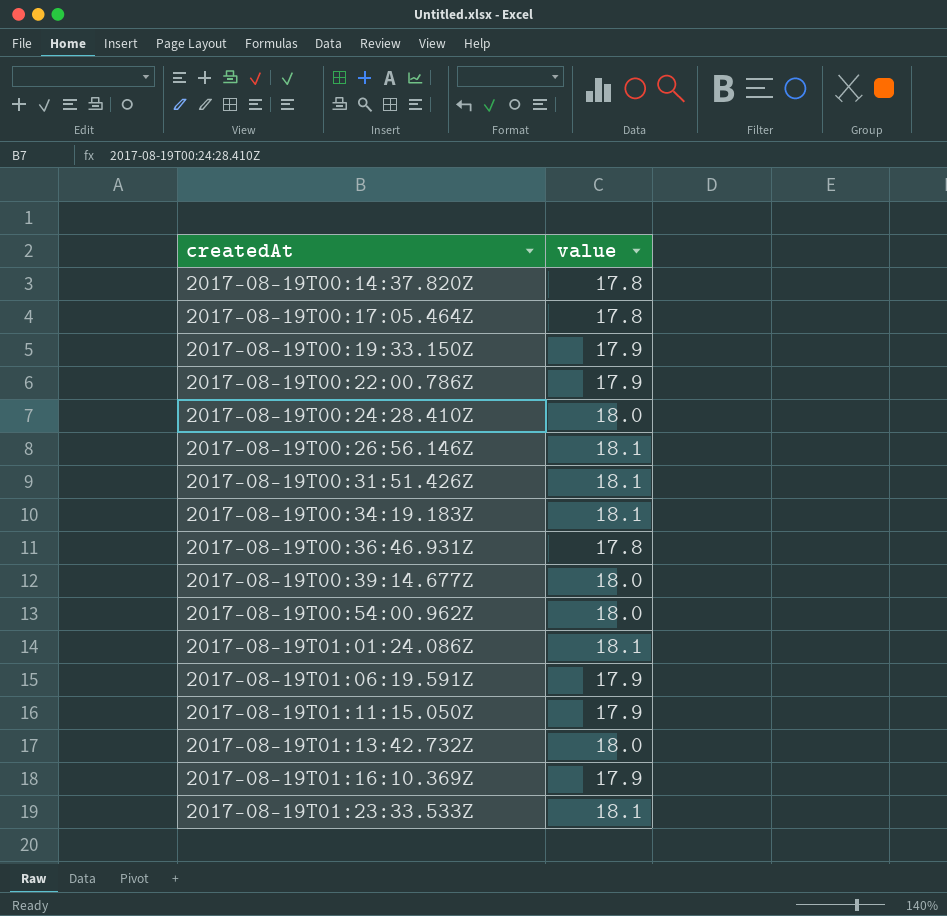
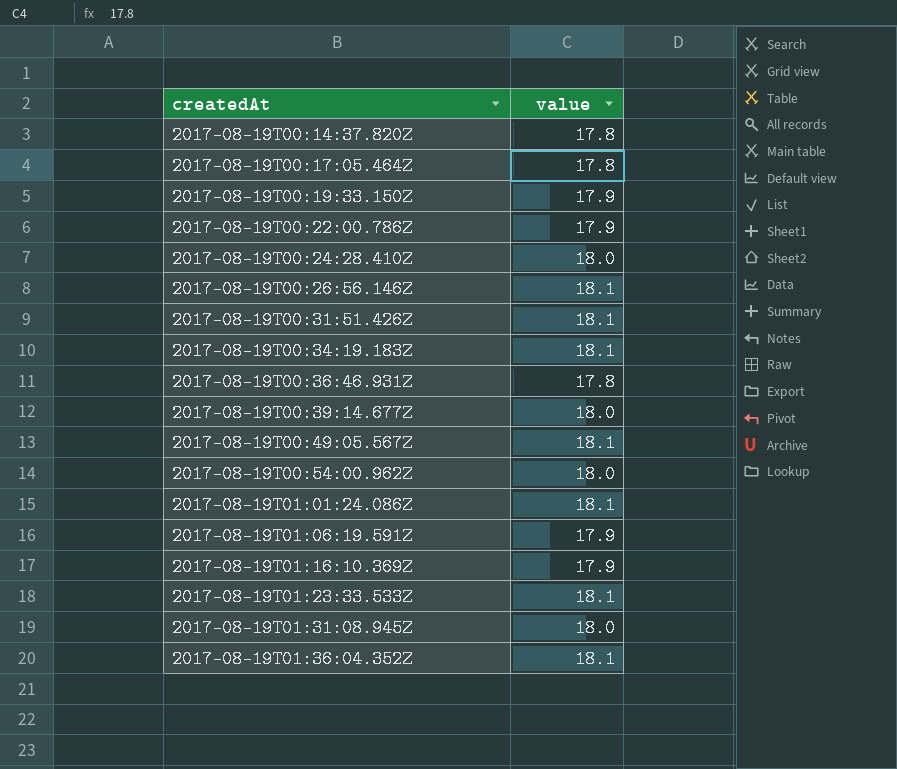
row 2017-08-19T01:11:15.050Z: 17.9 -> none
row 2017-08-19T01:13:42.732Z: 18.0 -> none
row 2017-08-19T00:49:05.567Z: none -> 18.1
row 2017-08-19T01:31:08.945Z: none -> 18.0
row 2017-08-19T01:36:04.352Z: none -> 18.1

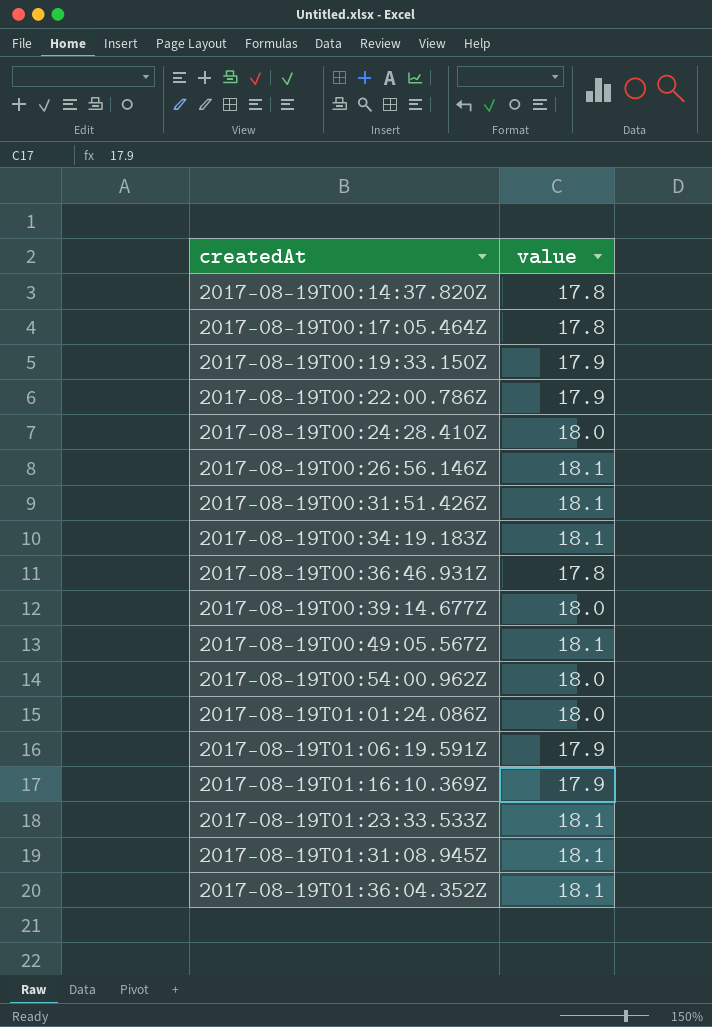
2017-08-19T01:01:24.086Z | value: 18.1 -> 18.0
2017-08-19T01:31:08.945Z | value: 18.0 -> 18.1

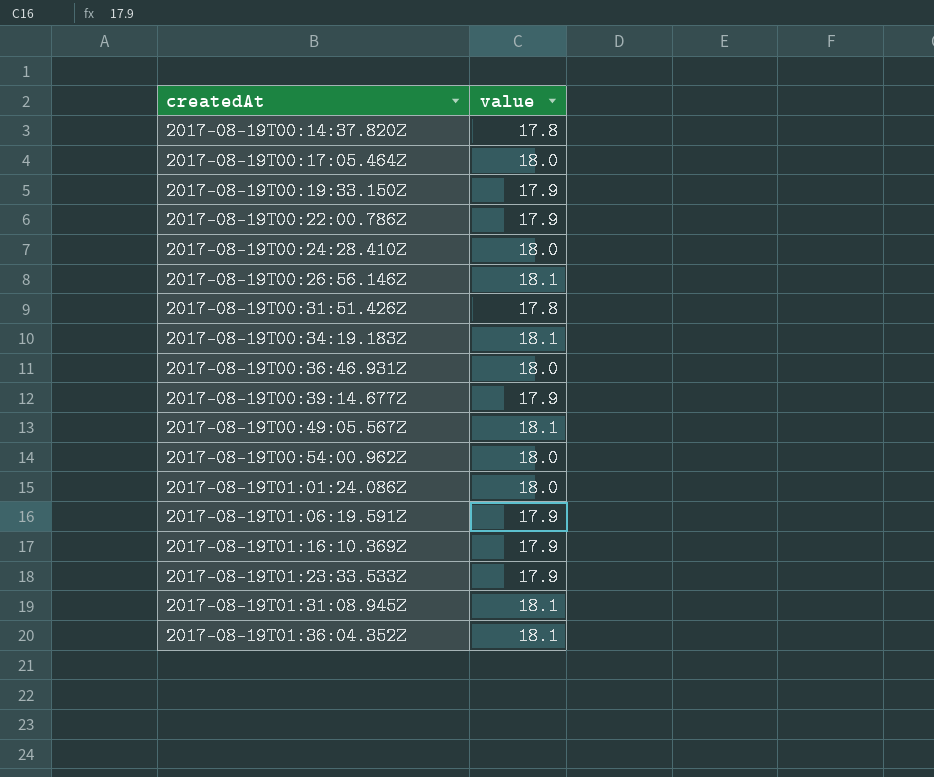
2017-08-19T00:17:05.464Z | value: 17.8 -> 18.0
2017-08-19T00:31:51.426Z | value: 18.1 -> 17.8
2017-08-19T00:36:46.931Z | value: 17.8 -> 18.0
2017-08-19T00:39:14.677Z | value: 18.0 -> 17.9
2017-08-19T01:23:33.533Z | value: 18.1 -> 17.9

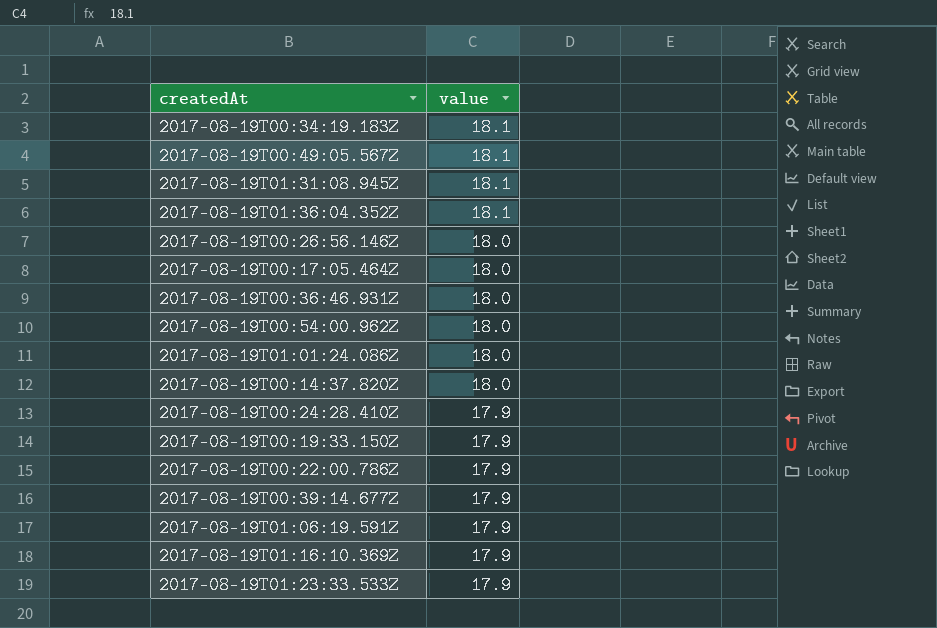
row order: createdAt ascending -> value descending
row 2017-08-19T00:31:51.426Z: 17.8 -> none
2017-08-19T00:26:56.146Z | value: 18.1 -> 18.0
2017-08-19T00:14:37.820Z | value: 17.8 -> 18.0
2017-08-19T00:24:28.410Z | value: 18.0 -> 17.9

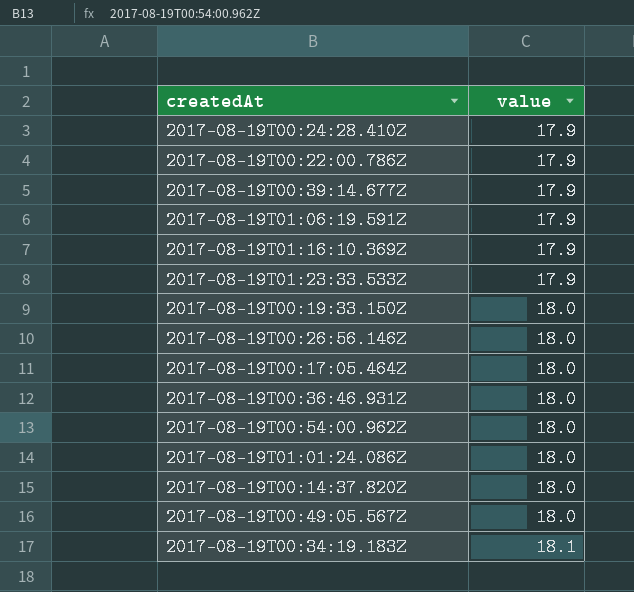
row order: value descending -> value ascending
row 2017-08-19T01:31:08.945Z: 18.1 -> none
row 2017-08-19T01:36:04.352Z: 18.1 -> none
2017-08-19T00:19:33.150Z | value: 17.9 -> 18.0
2017-08-19T00:49:05.567Z | value: 18.1 -> 18.0

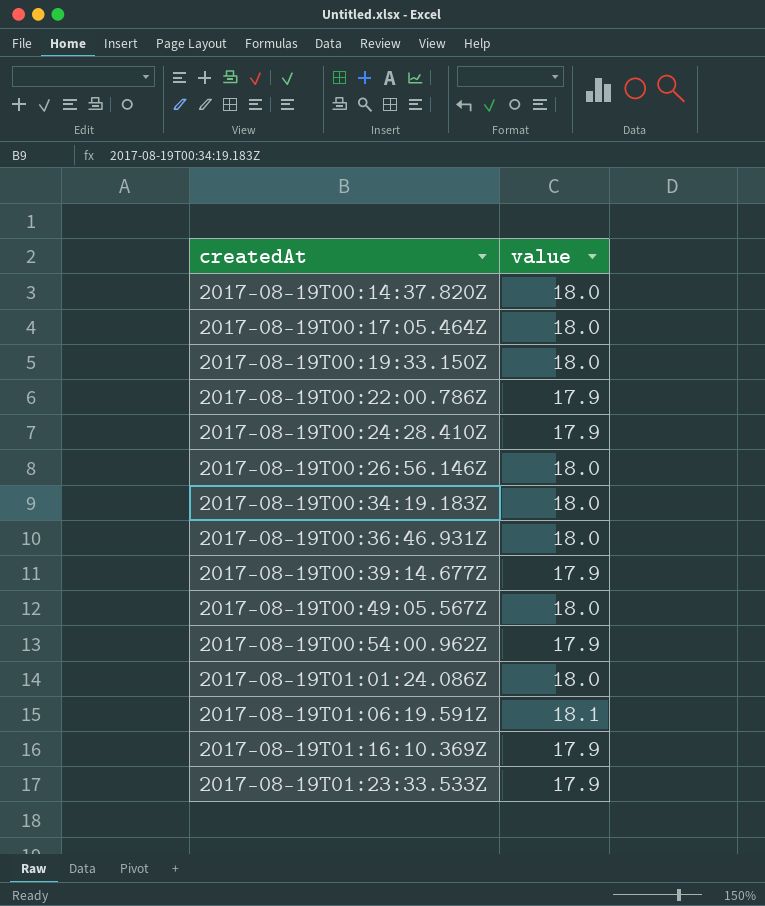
row order: value ascending -> createdAt ascending
2017-08-19T00:34:19.183Z | value: 18.1 -> 18.0
2017-08-19T00:54:00.962Z | value: 18.0 -> 17.9
2017-08-19T01:06:19.591Z | value: 17.9 -> 18.1

